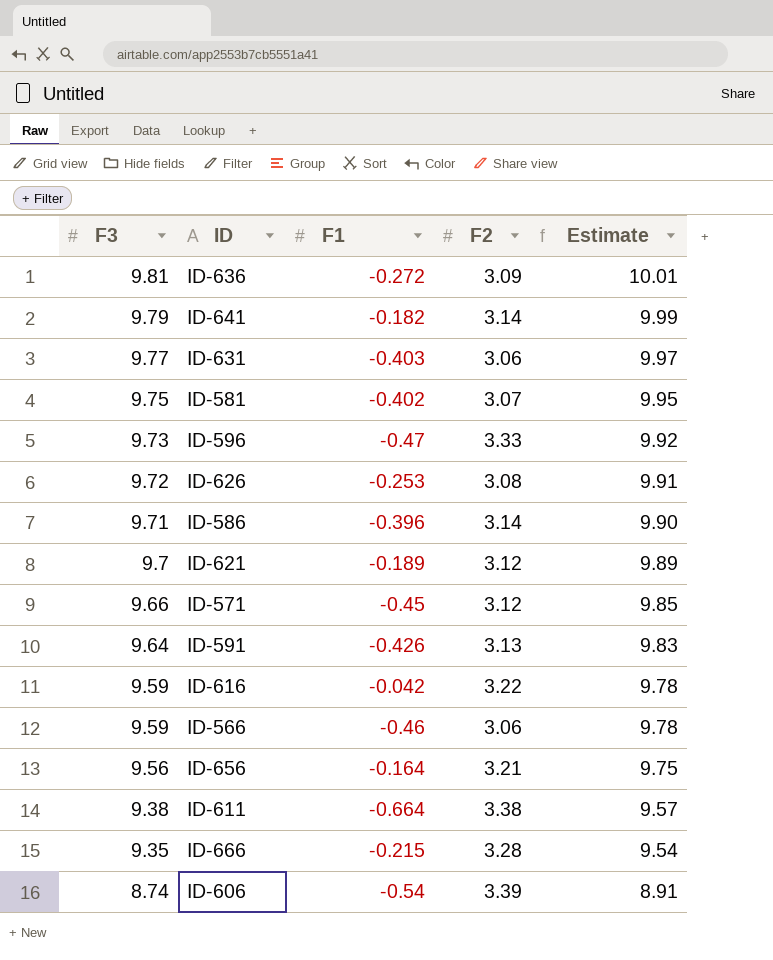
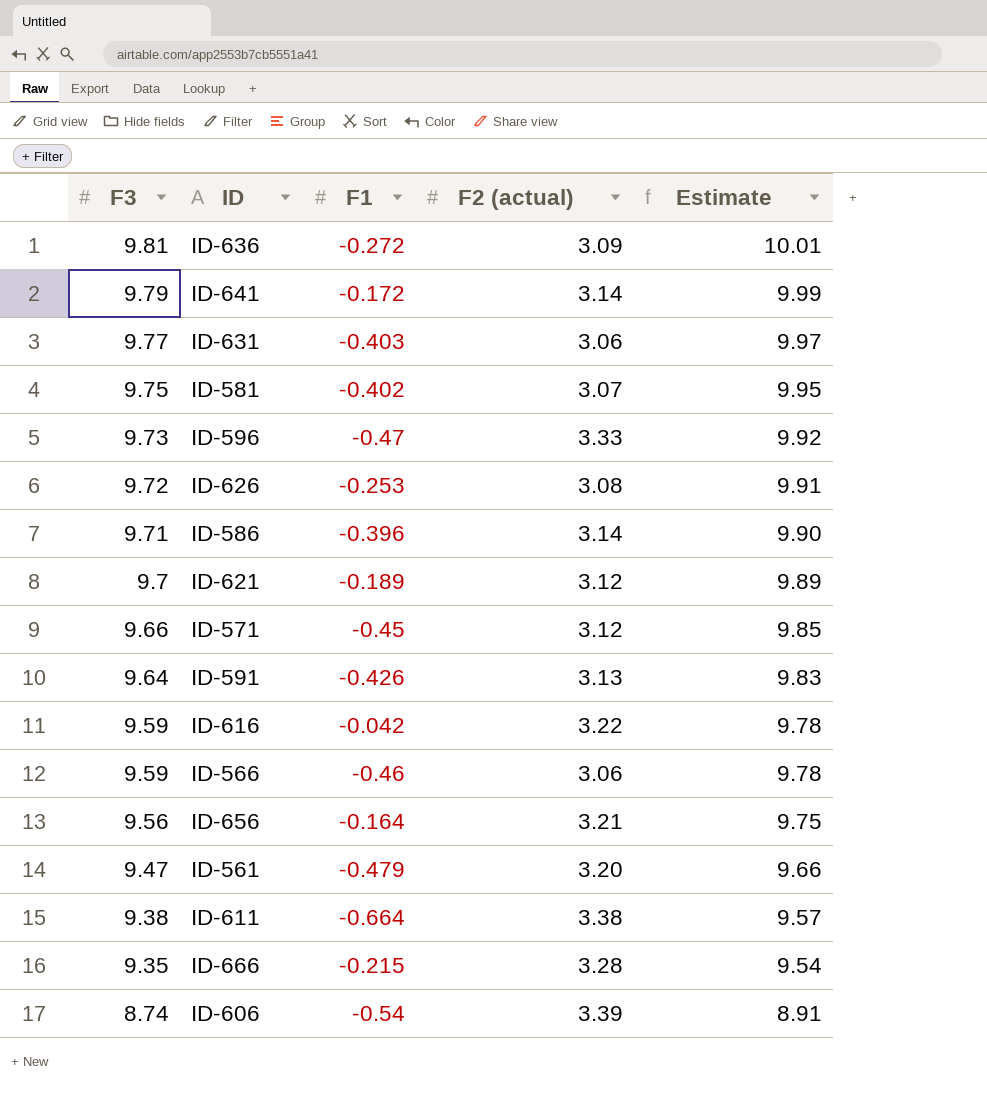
column name: F2 -> F2 (actual)
ID-641 | F1: -0.182 -> -0.172
row ID-561: none -> 9.47 | -0.479 | 3.20 | 9.66

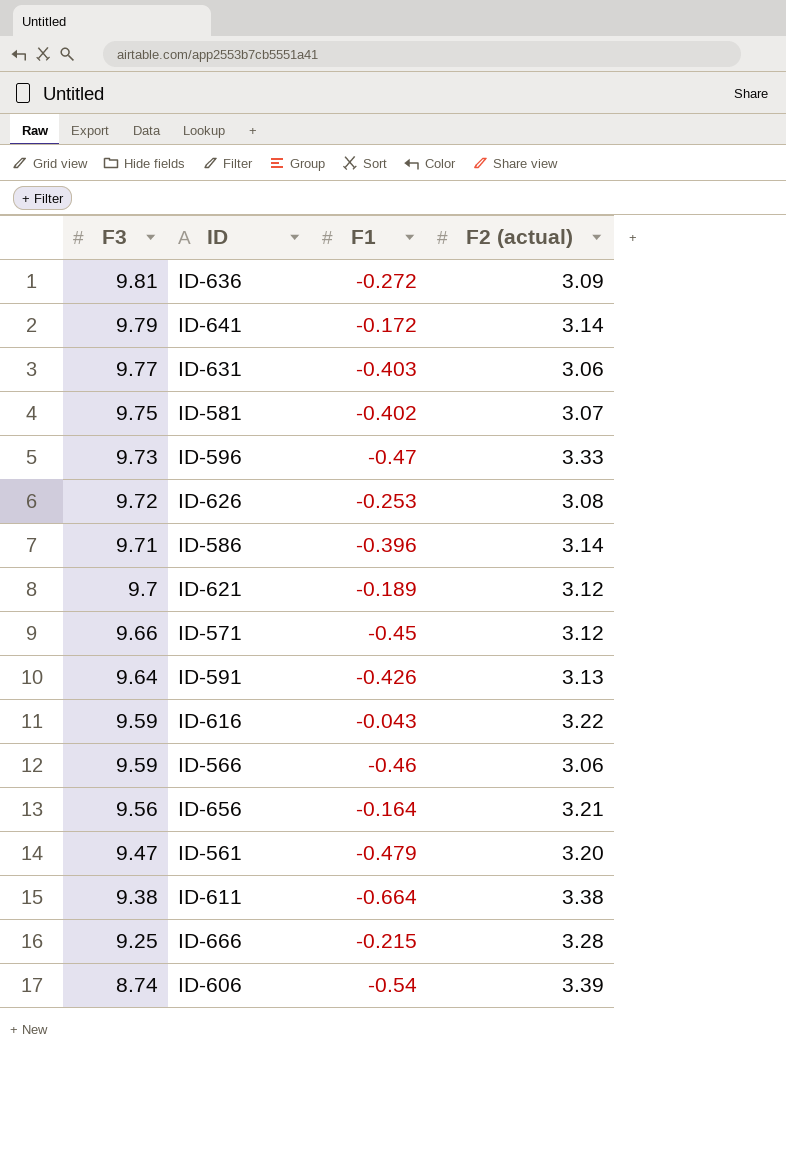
column Estimate | formula: [F3] * 1.02 -> none
ID-616 | F1: -0.042 -> -0.043
ID-666 | F3: 9.35 -> 9.25

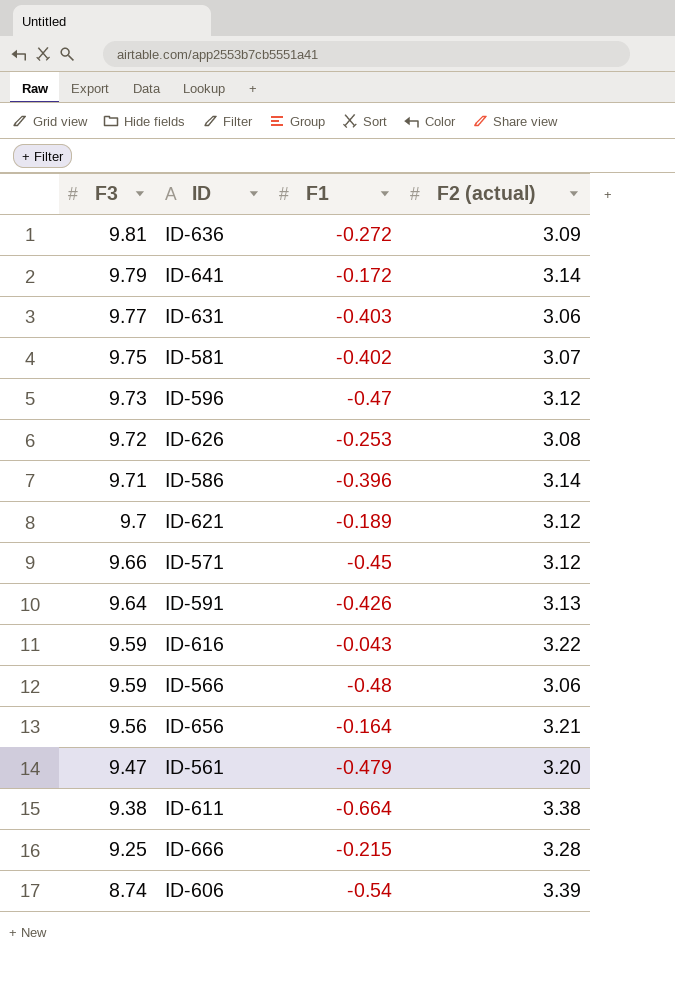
ID-596 | F2 (actual): 3.33 -> 3.12
ID-566 | F1: -0.46 -> -0.48

